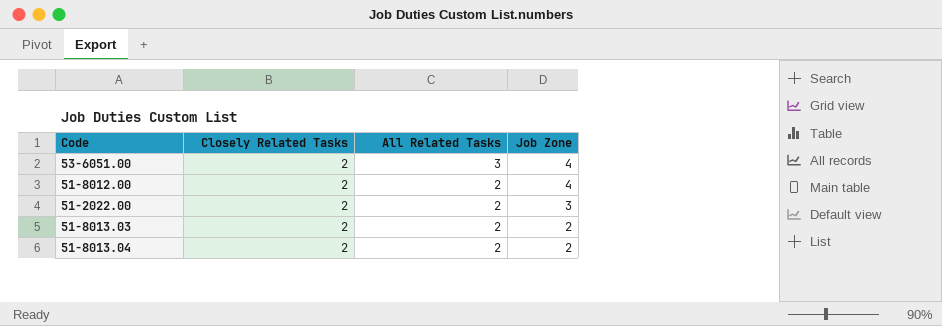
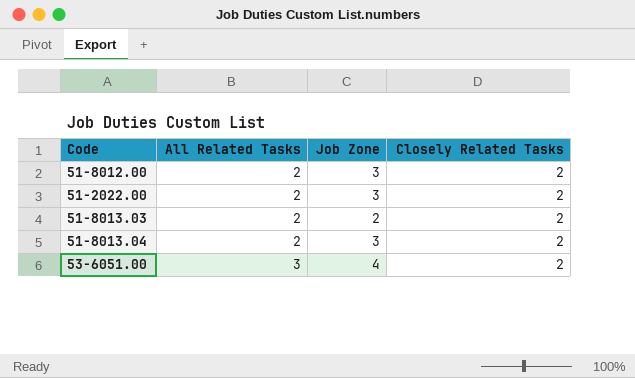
row order: All Related Tasks descending -> All Related Tasks ascending
column Closely Related Tasks | position: 2 -> 4
51-8012.00 | Job Zone: 4 -> 3
51-8013.04 | Job Zone: 2 -> 3

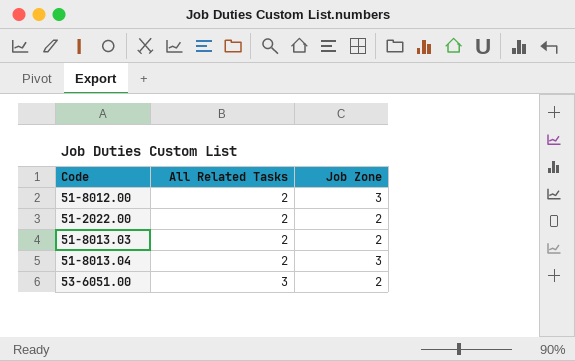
column Closely Related Tasks | position: 4 -> none
51-2022.00 | Job Zone: 3 -> 2
53-6051.00 | Job Zone: 4 -> 2

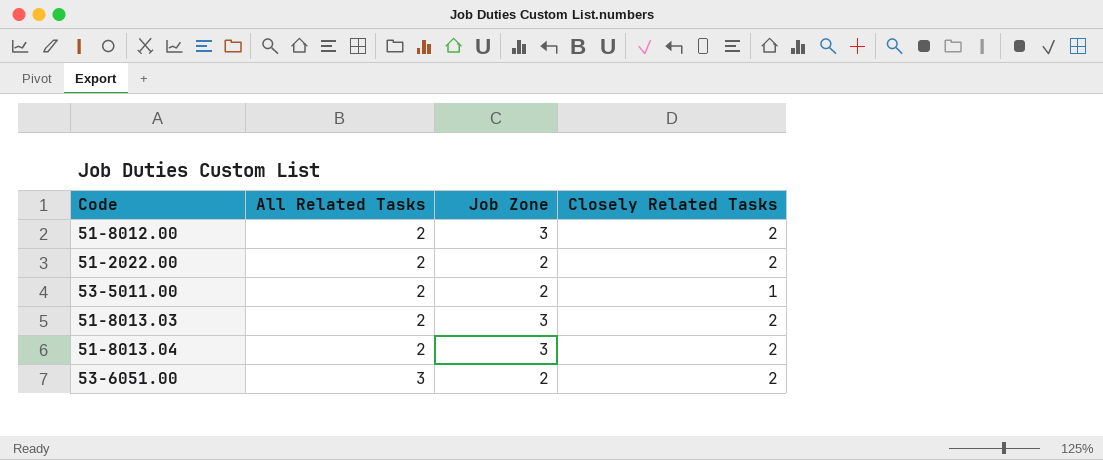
column Closely Related Tasks | position: none -> 4
row 53-5011.00: none -> 2 | 2 | 1
51-8013.03 | Job Zone: 2 -> 3

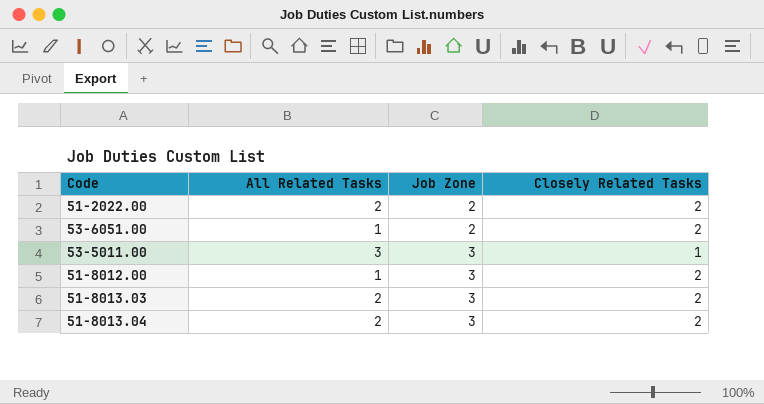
row order: All Related Tasks ascending -> Job Zone ascending
53-6051.00 | All Related Tasks: 3 -> 1
53-5011.00 | All Related Tasks: 2 -> 3
53-5011.00 | Job Zone: 2 -> 3
51-8012.00 | All Related Tasks: 2 -> 1

